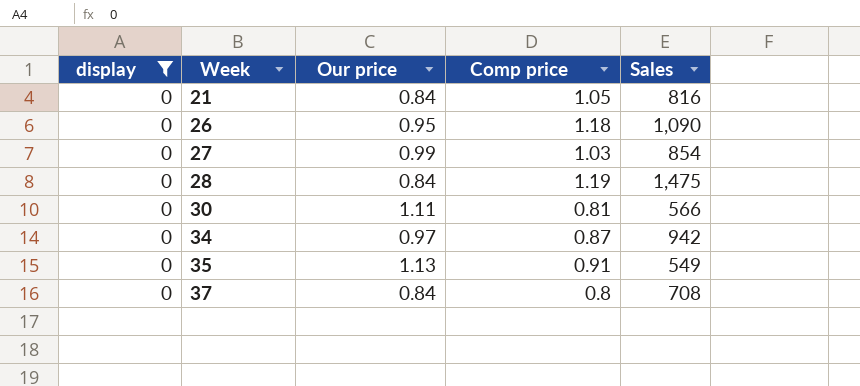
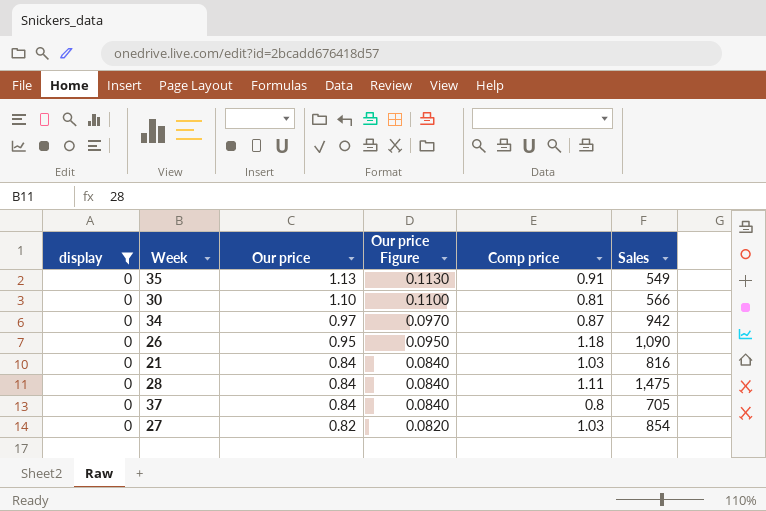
row order: Week ascending -> Our price descending
column Our price Figure | formula: none -> [Our price] * 0.1
30 | Our price: 1.11 -> 1.10
21 | Comp price: 1.05 -> 1.03
28 | Comp price: 1.19 -> 1.11
37 | Sales: 708 -> 705
27 | Our price: 0.99 -> 0.82

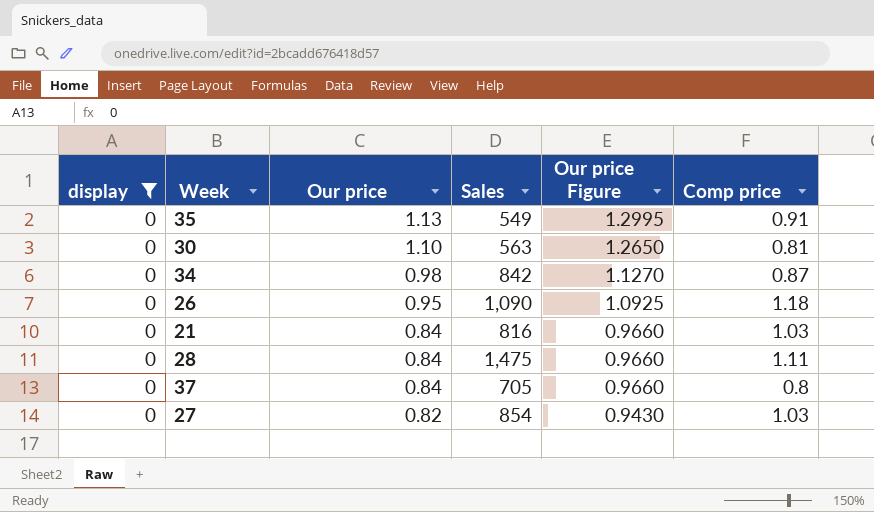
column Sales | position: 6 -> 4
column Our price Figure | formula: [Our price] * 0.1 -> [Our price] * 1.15
30 | Sales: 566 -> 563
34 | Our price: 0.97 -> 0.98
34 | Sales: 942 -> 842

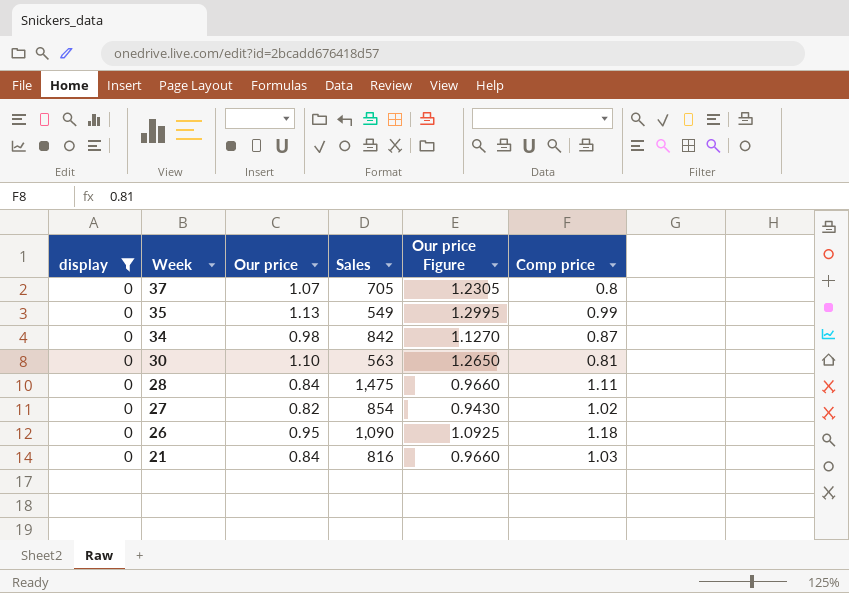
row order: Our price descending -> Week descending
37 | Our price: 0.84 -> 1.07
37 | Our price Figure: 0.9660 -> 1.2305
35 | Comp price: 0.91 -> 0.99
27 | Comp price: 1.03 -> 1.02

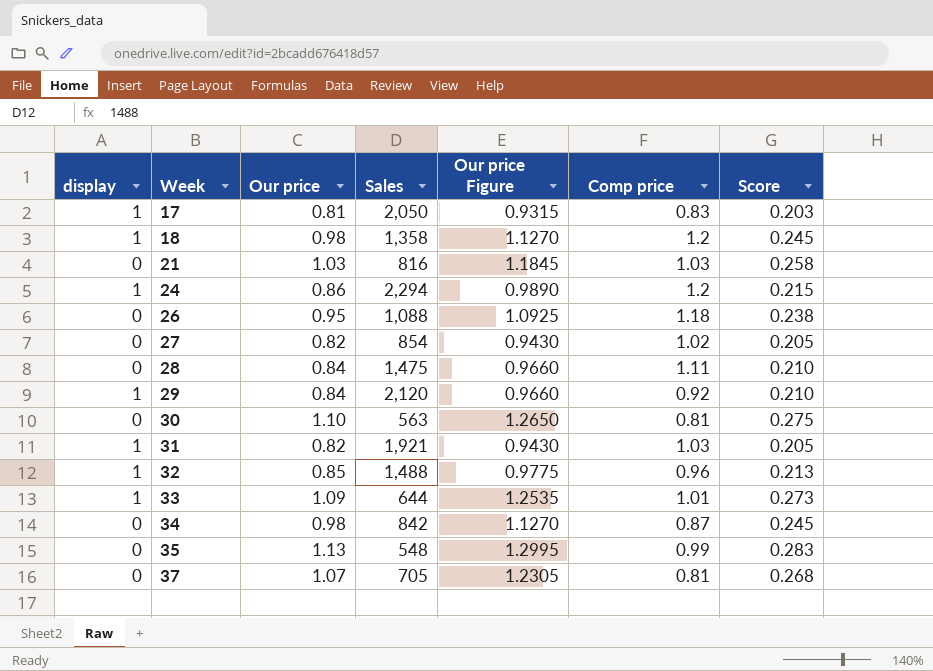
filter: display = 0 -> none
row order: Week descending -> Week ascending
column Score | formula: none -> [Our price] * 0.25
21 | Our price: 0.84 -> 1.03
21 | Our price Figure: 0.9660 -> 1.1845
26 | Sales: 1,090 -> 1,088
35 | Sales: 549 -> 548
37 | Comp price: 0.8 -> 0.81

